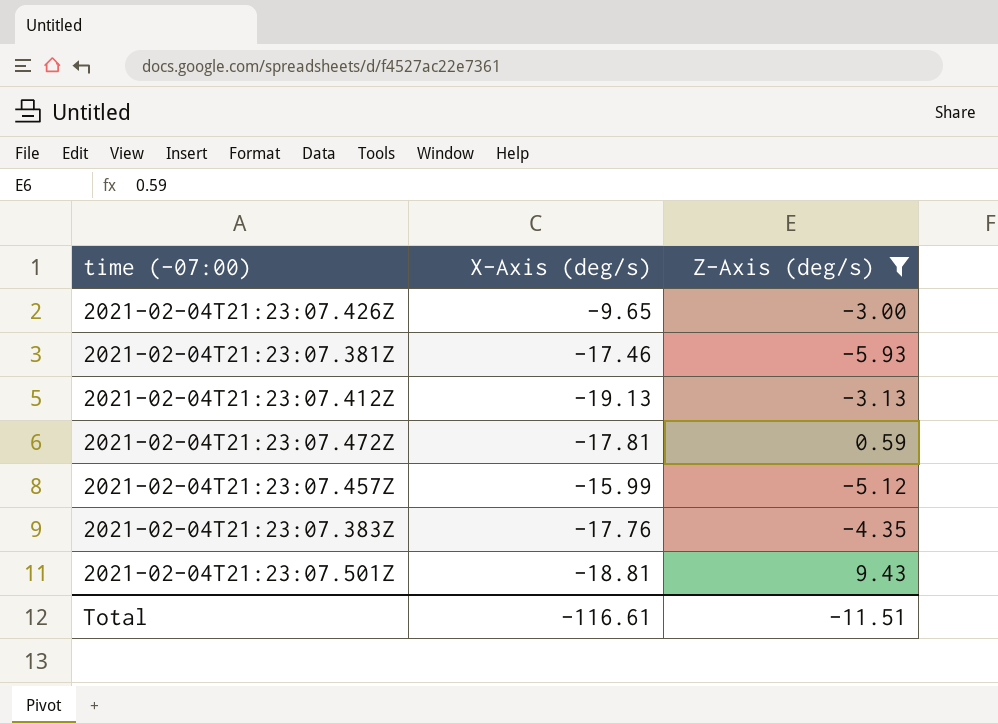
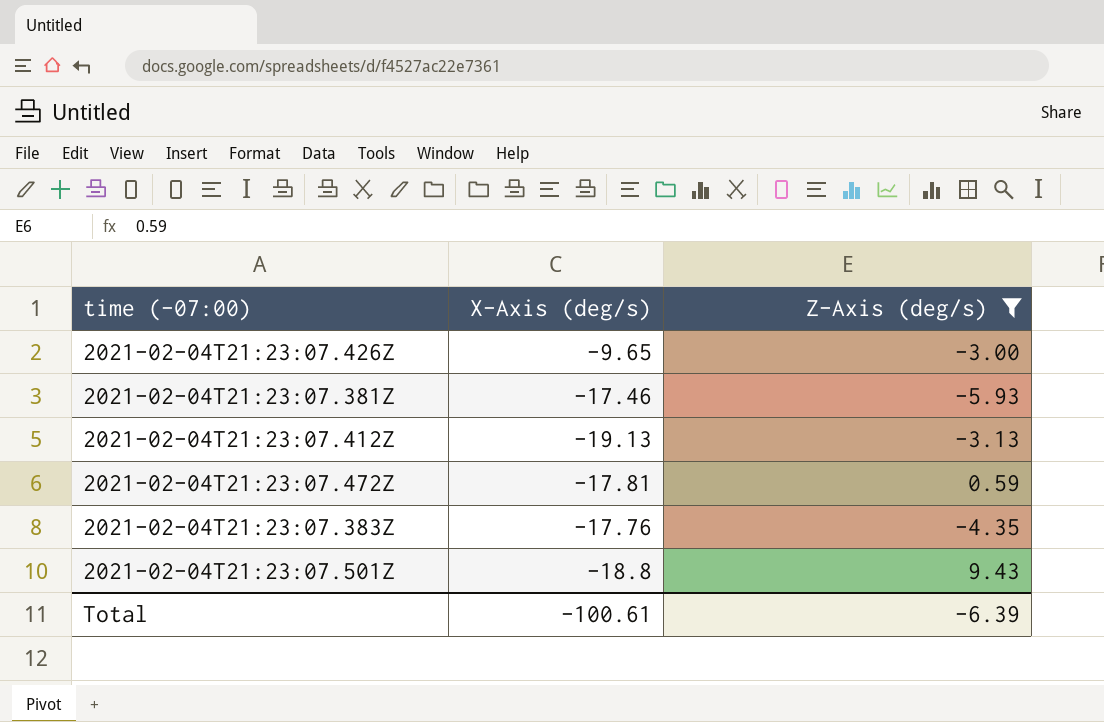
row 2021-02-04T21:23:07.457Z: -15.99 | -5.12 -> none
2021-02-04T21:23:07.501Z | X-Axis (deg/s): -18.81 -> -18.8
Total | X-Axis (deg/s): -116.61 -> -100.61
Total | Z-Axis (deg/s): -11.51 -> -6.39

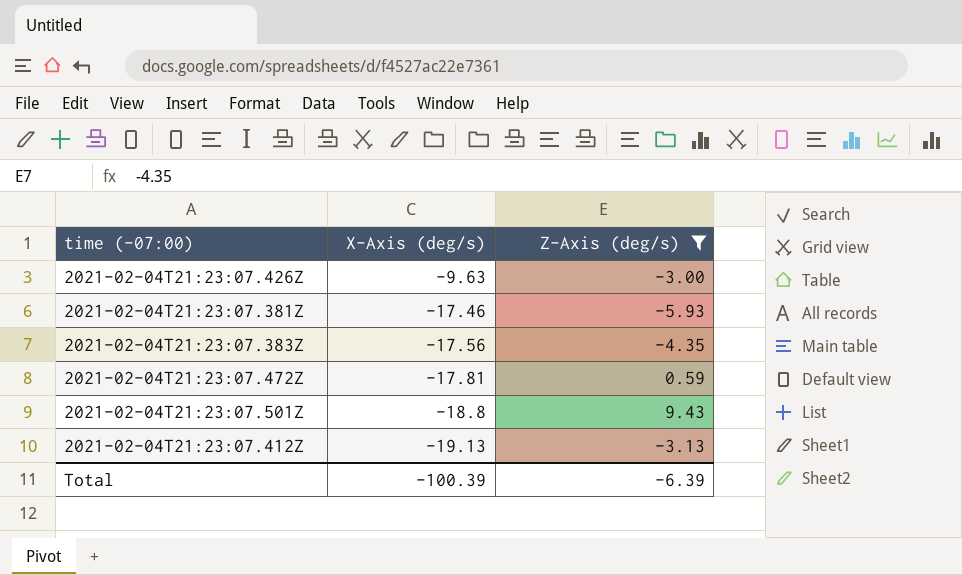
row order: none -> X-Axis (deg/s) descending
2021-02-04T21:23:07.426Z | X-Axis (deg/s): -9.65 -> -9.63
2021-02-04T21:23:07.383Z | X-Axis (deg/s): -17.76 -> -17.56
Total | X-Axis (deg/s): -100.61 -> -100.39

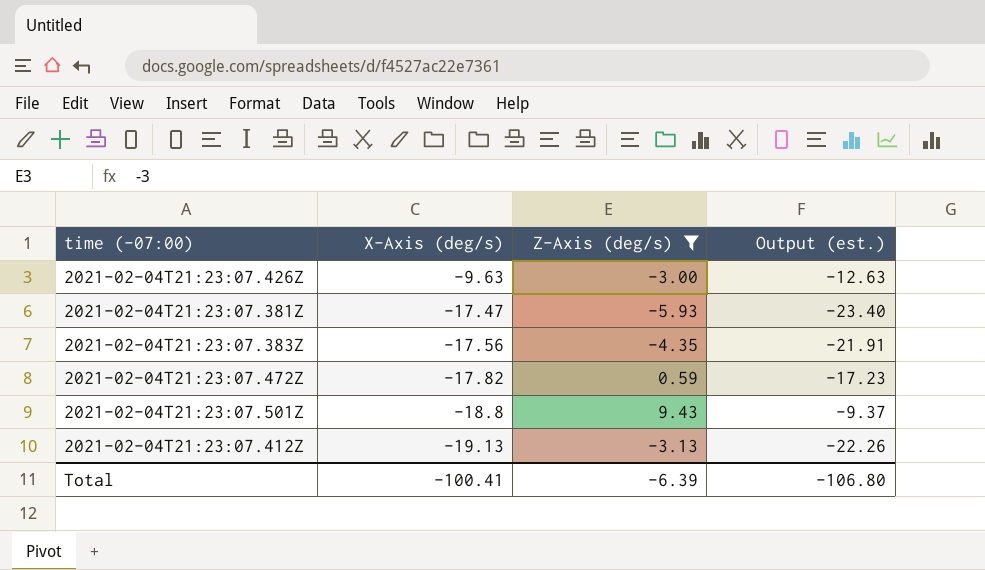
column Output (est.) | formula: none -> [X-Axis (deg/s)] + [Z-Axis (deg/s)]
2021-02-04T21:23:07.381Z | X-Axis (deg/s): -17.46 -> -17.47
2021-02-04T21:23:07.472Z | X-Axis (deg/s): -17.81 -> -17.82
Total | X-Axis (deg/s): -100.39 -> -100.41

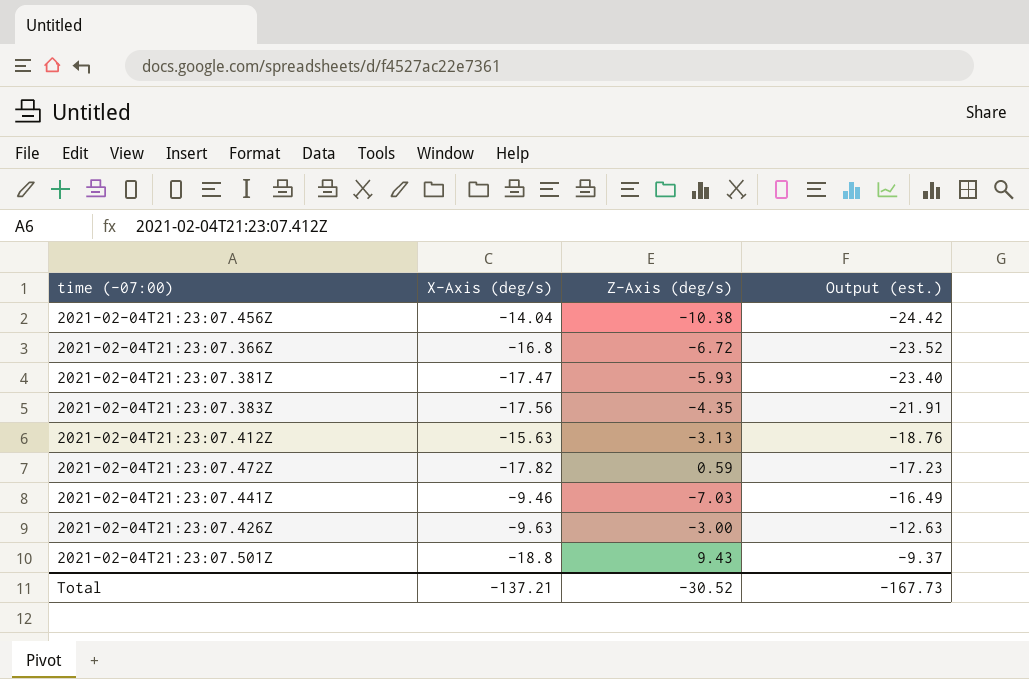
filter: Z-Axis (deg/s) >= -5.93 -> none
row order: X-Axis (deg/s) descending -> Output (est.) ascending
2021-02-04T21:23:07.412Z | X-Axis (deg/s): -19.13 -> -15.63
2021-02-04T21:23:07.412Z | Output (est.): -22.26 -> -18.76
Total | X-Axis (deg/s): -100.41 -> -137.21
Total | Z-Axis (deg/s): -6.39 -> -30.52
Total | Output (est.): -106.80 -> -167.73

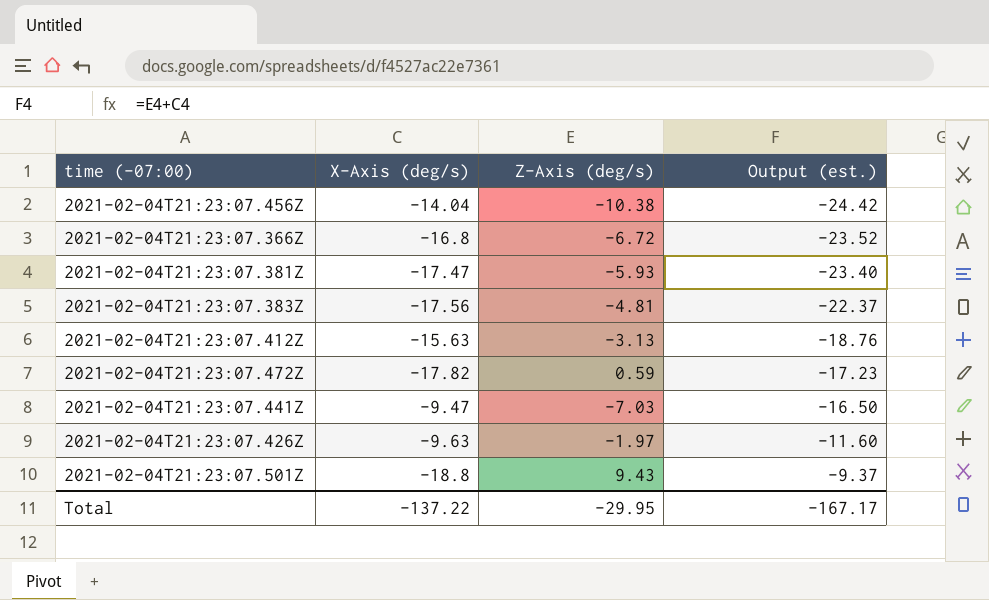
2021-02-04T21:23:07.383Z | Z-Axis (deg/s): -4.35 -> -4.81
2021-02-04T21:23:07.383Z | Output (est.): -21.91 -> -22.37
2021-02-04T21:23:07.441Z | X-Axis (deg/s): -9.46 -> -9.47
2021-02-04T21:23:07.441Z | Output (est.): -16.49 -> -16.50
2021-02-04T21:23:07.426Z | Z-Axis (deg/s): -3.00 -> -1.97
2021-02-04T21:23:07.426Z | Output (est.): -12.63 -> -11.60
Total | X-Axis (deg/s): -137.21 -> -137.22
Total | Z-Axis (deg/s): -30.52 -> -29.95
Total | Output (est.): -167.73 -> -167.17

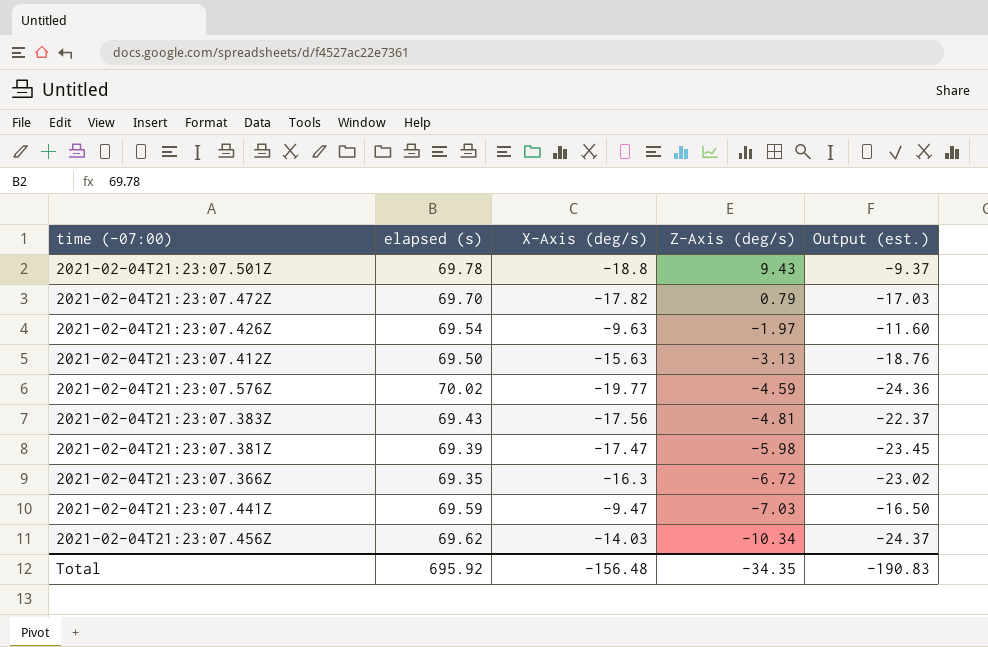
row order: Output (est.) ascending -> Z-Axis (deg/s) descending
column elapsed (s) | position: none -> 2
2021-02-04T21:23:07.472Z | Z-Axis (deg/s): 0.59 -> 0.79
2021-02-04T21:23:07.472Z | Output (est.): -17.23 -> -17.03
row 2021-02-04T21:23:07.576Z: none -> 70.02 | -19.77 | -4.59 | -24.36
2021-02-04T21:23:07.381Z | Z-Axis (deg/s): -5.93 -> -5.98
2021-02-04T21:23:07.381Z | Output (est.): -23.40 -> -23.45
2021-02-04T21:23:07.366Z | X-Axis (deg/s): -16.8 -> -16.3
2021-02-04T21:23:07.366Z | Output (est.): -23.52 -> -23.02
2021-02-04T21:23:07.456Z | X-Axis (deg/s): -14.04 -> -14.03
2021-02-04T21:23:07.456Z | Z-Axis (deg/s): -10.38 -> -10.34
2021-02-04T21:23:07.456Z | Output (est.): -24.42 -> -24.37
Total | X-Axis (deg/s): -137.22 -> -156.48
Total | Z-Axis (deg/s): -29.95 -> -34.35
Total | Output (est.): -167.17 -> -190.83

